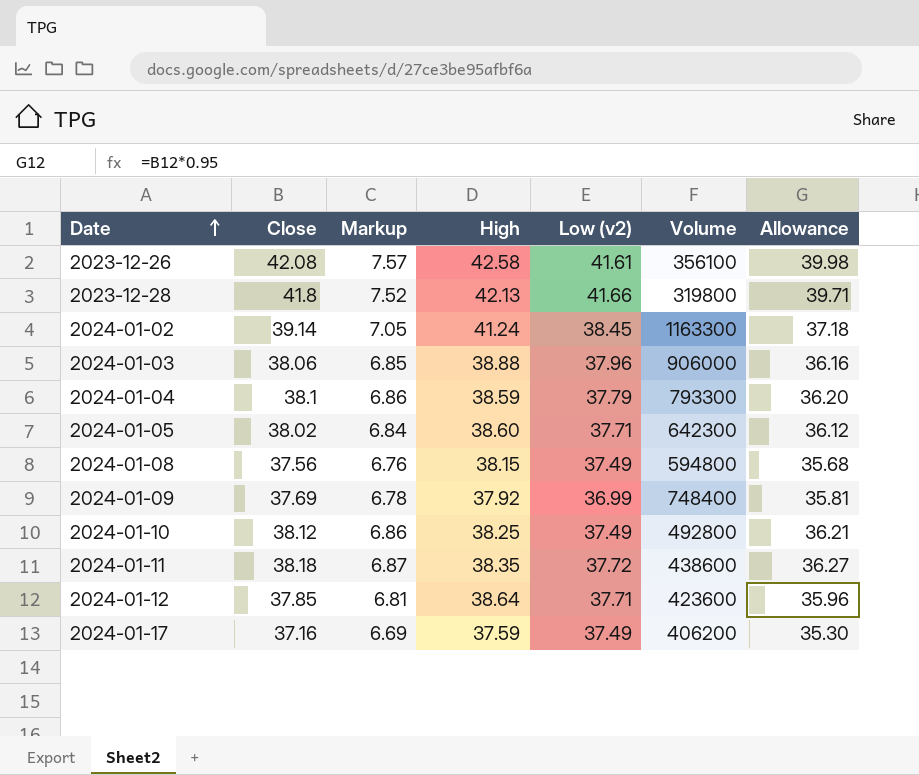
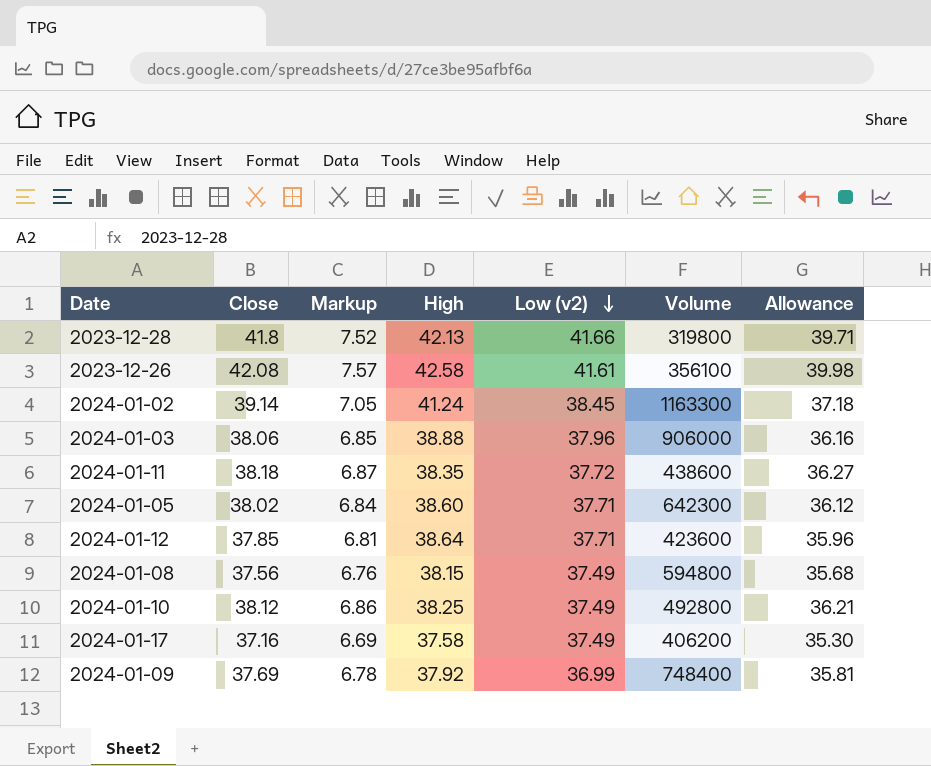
row order: Date ascending -> Low (v2) descending
row 2024-01-04: 38.1 | 6.86 | 38.59 | 37.79 | 793300 | 36.20 -> none
2024-01-17 | High: 37.59 -> 37.58

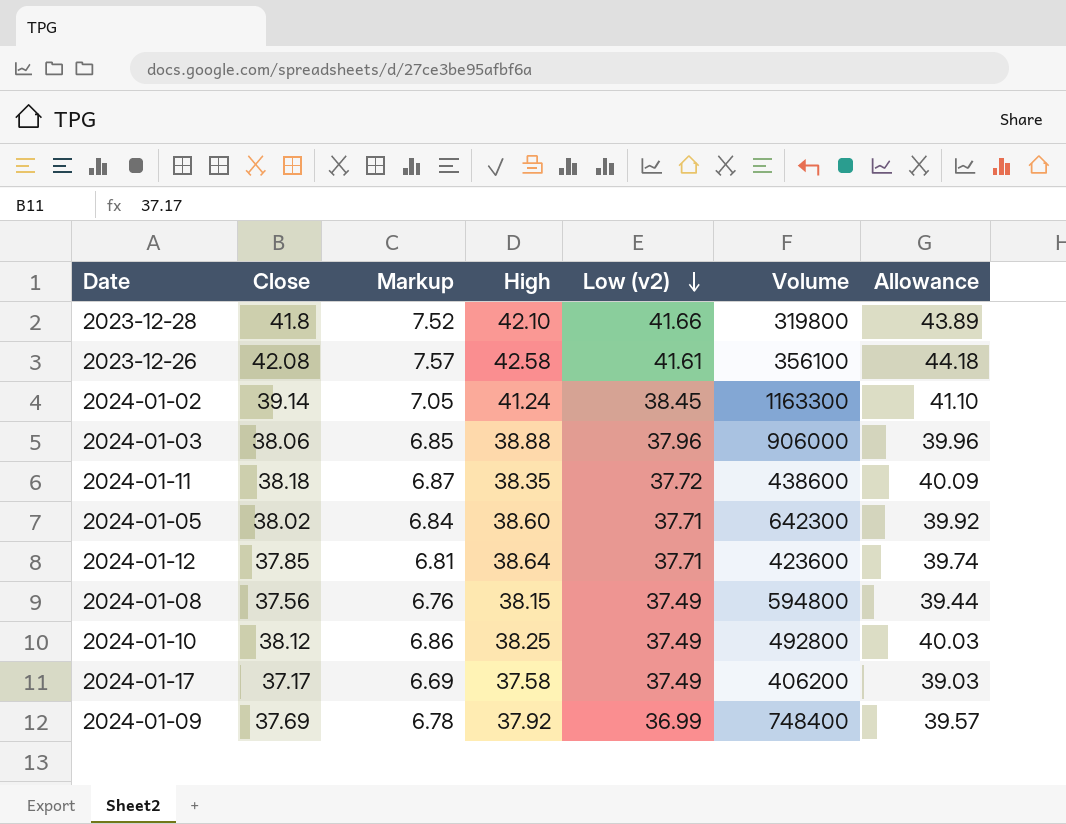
column Allowance | formula: [Close] * 0.95 -> [Close] * 1.05
2023-12-28 | High: 42.13 -> 42.10
2024-01-17 | Close: 37.16 -> 37.17

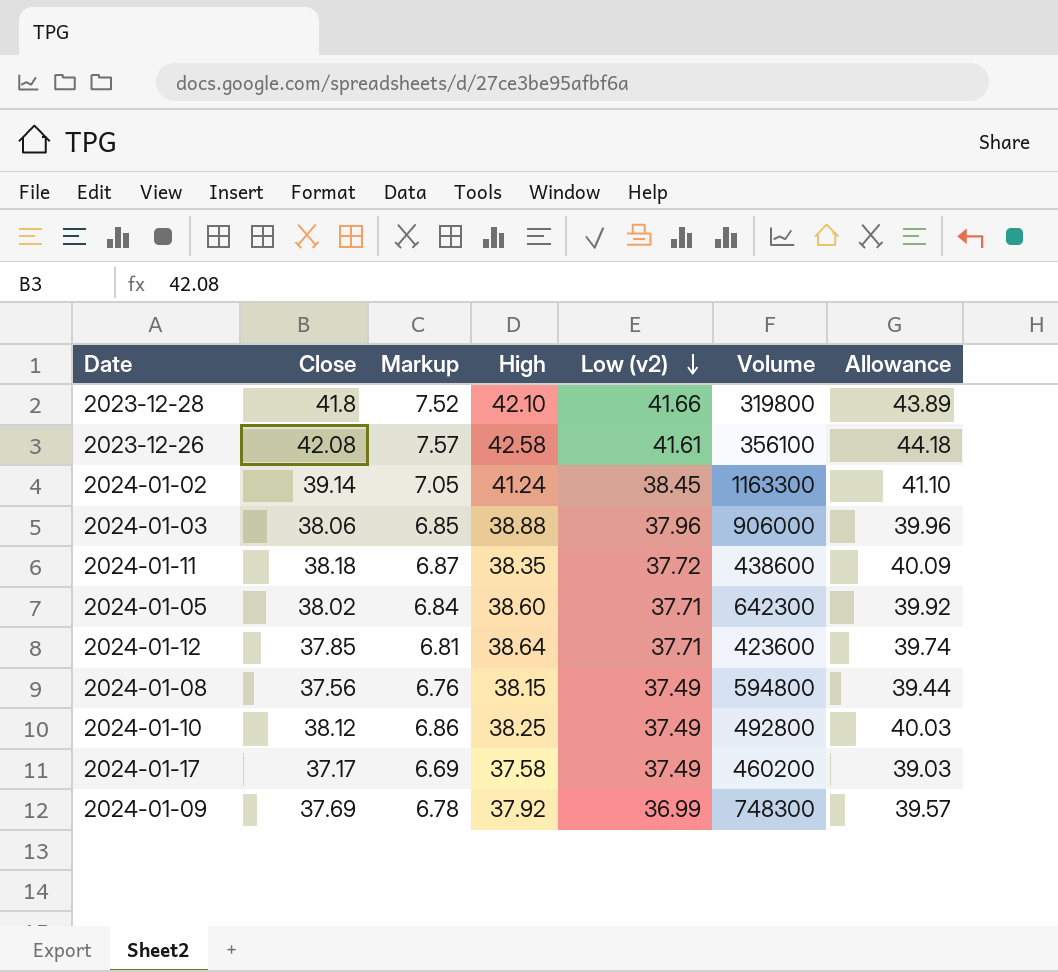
2024-01-17 | Volume: 406200 -> 460200
2024-01-09 | Volume: 748400 -> 748300

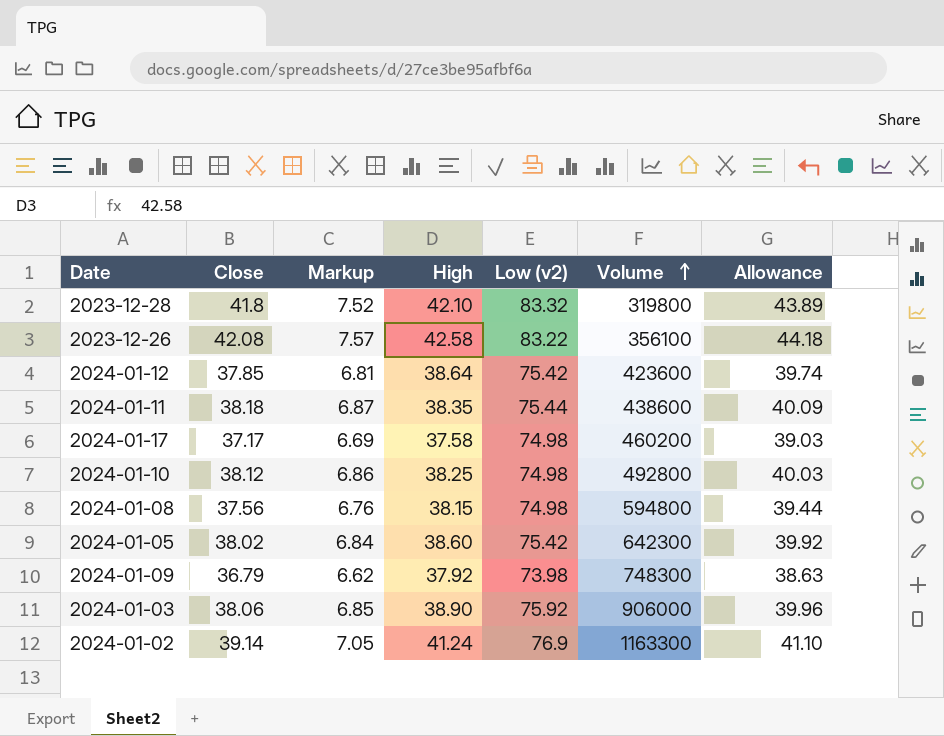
row order: Low (v2) descending -> Volume ascending
2023-12-28 | Low (v2): 41.66 -> 83.32
2023-12-26 | Low (v2): 41.61 -> 83.22
2024-01-12 | Low (v2): 37.71 -> 75.42
2024-01-11 | Low (v2): 37.72 -> 75.44
2024-01-17 | Low (v2): 37.49 -> 74.98
2024-01-10 | Low (v2): 37.49 -> 74.98
2024-01-08 | Low (v2): 37.49 -> 74.98
2024-01-05 | Low (v2): 37.71 -> 75.42
2024-01-09 | Close: 37.69 -> 36.79
2024-01-09 | Markup: 6.78 -> 6.62
2024-01-09 | Low (v2): 36.99 -> 73.98
2024-01-09 | Allowance: 39.57 -> 38.63
2024-01-03 | High: 38.88 -> 38.90
2024-01-03 | Low (v2): 37.96 -> 75.92
2024-01-02 | Low (v2): 38.45 -> 76.9

